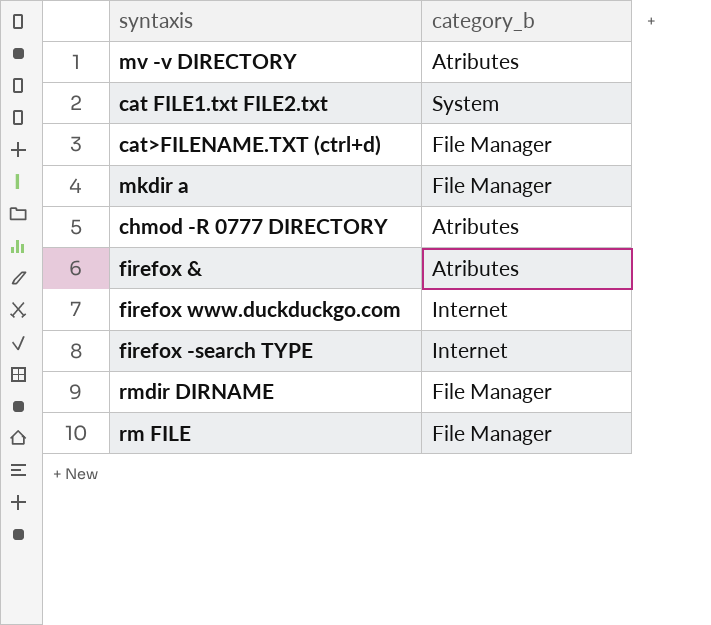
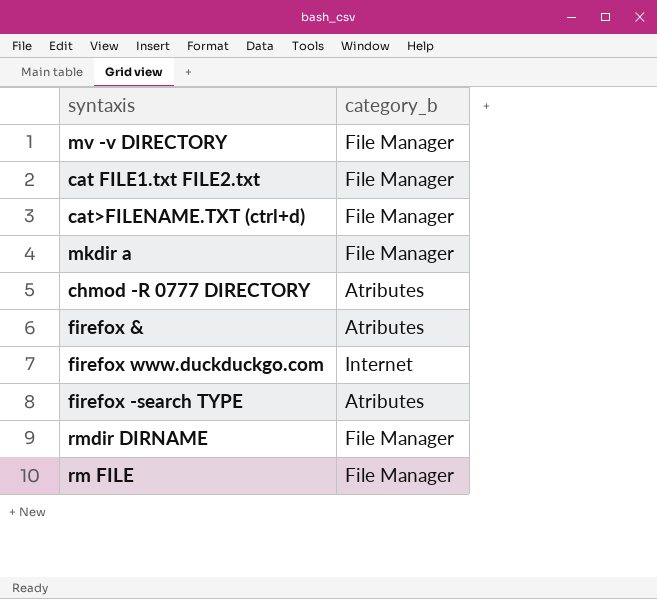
mv -v DIRECTORY | category_b: Atributes -> File Manager
cat FILE1.txt FILE2.txt | category_b: System -> File Manager
firefox -search TYPE | category_b: Internet -> Atributes

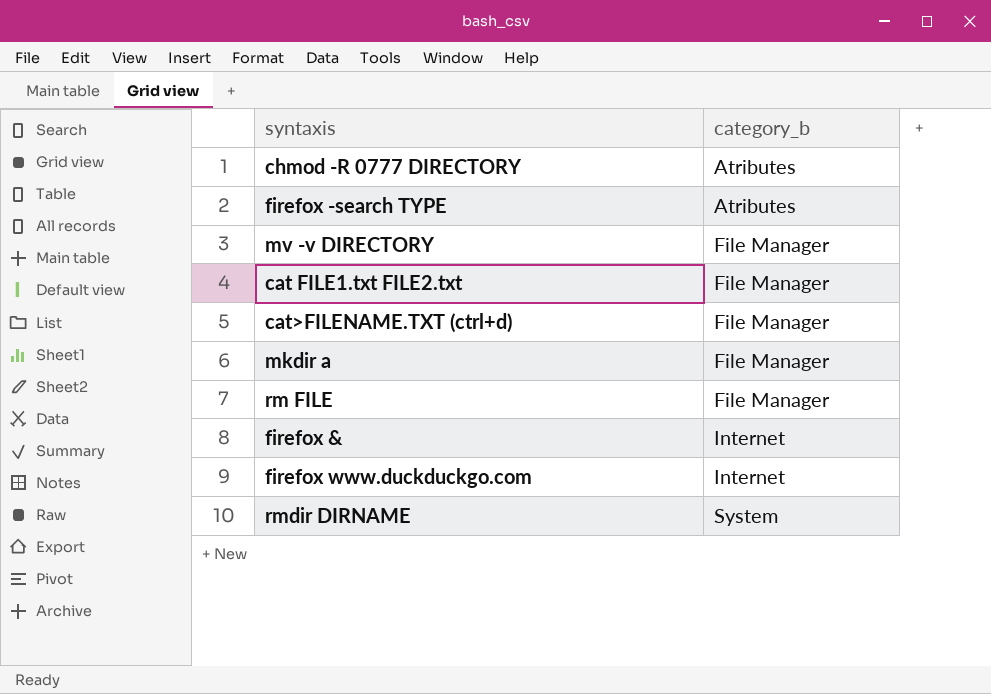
row order: none -> category_b ascending
firefox & | category_b: Atributes -> Internet
rmdir DIRNAME | category_b: File Manager -> System

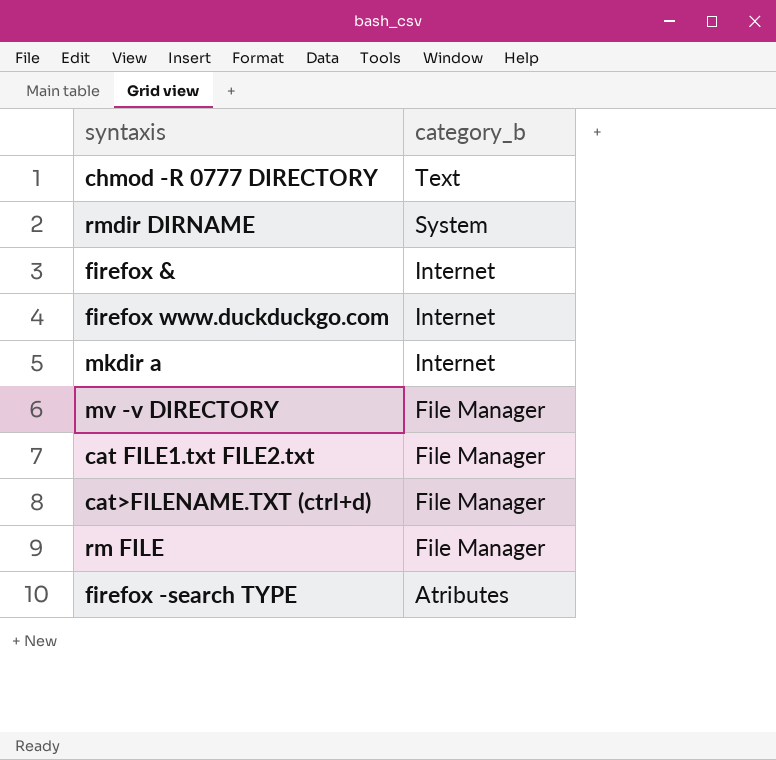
row order: category_b ascending -> category_b descending
chmod -R 0777 DIRECTORY | category_b: Atributes -> Text
mkdir a | category_b: File Manager -> Internet

